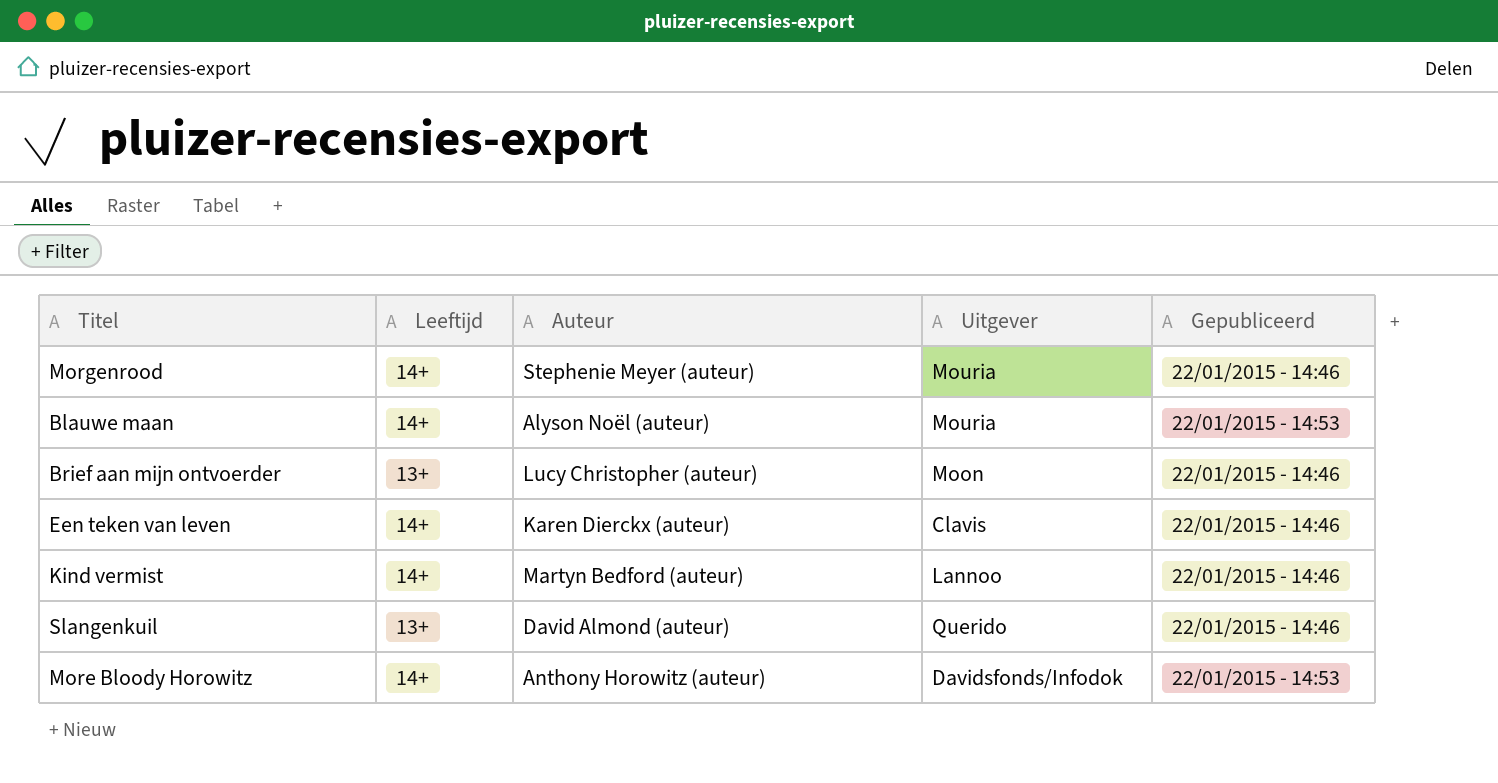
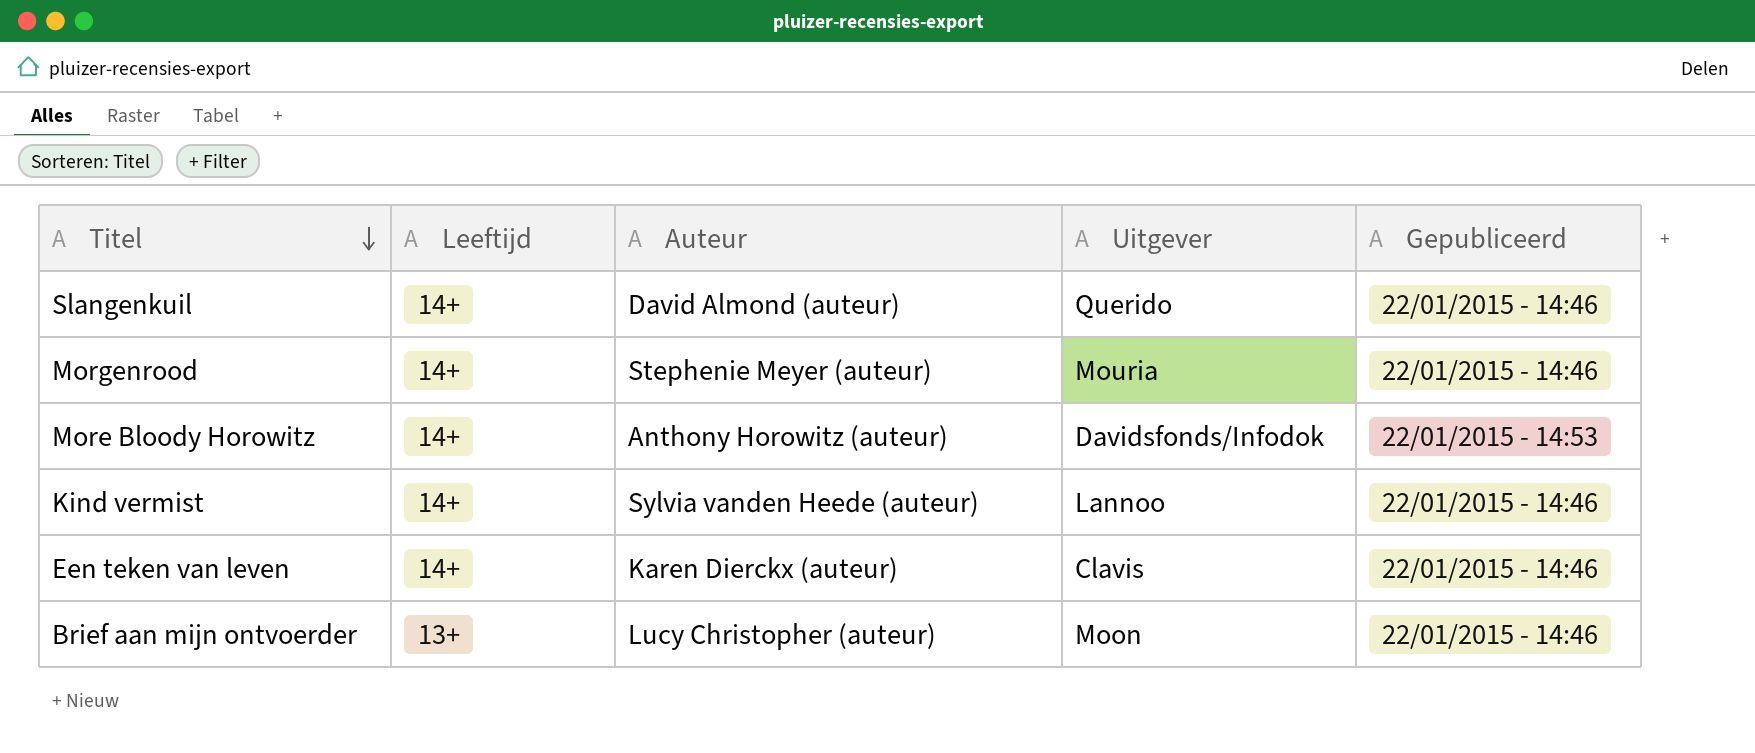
row order: none -> Titel descending
row Blauwe maan: 14+ | Alyson Noël (auteur) | Mouria | 22/01/2015 - 14:53 -> none
Slangenkuil | Leeftijd: 13+ -> 14+
Kind vermist | Auteur: Martyn Bedford (auteur) -> Sylvia vanden Heede (auteur)

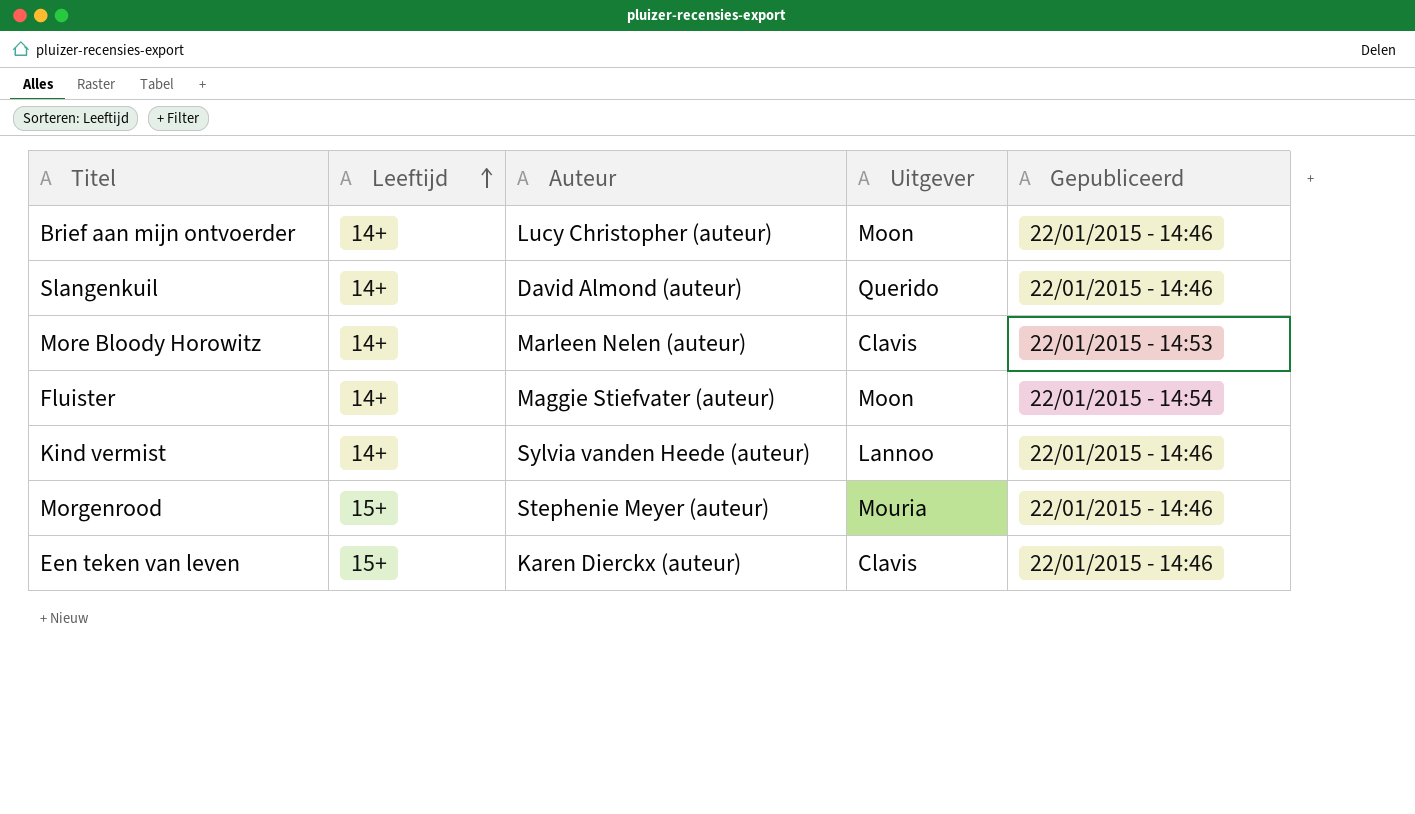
row order: Titel descending -> Leeftijd ascending
Brief aan mijn ontvoerder | Leeftijd: 13+ -> 14+
More Bloody Horowitz | Auteur: Anthony Horowitz (auteur) -> Marleen Nelen (auteur)
More Bloody Horowitz | Uitgever: Davidsfonds/Infodok -> Clavis
row Fluister: none -> 14+ | Maggie Stiefvater (auteur) | Moon | 22/01/2015 - 14:54
Morgenrood | Leeftijd: 14+ -> 15+
Een teken van leven | Leeftijd: 14+ -> 15+

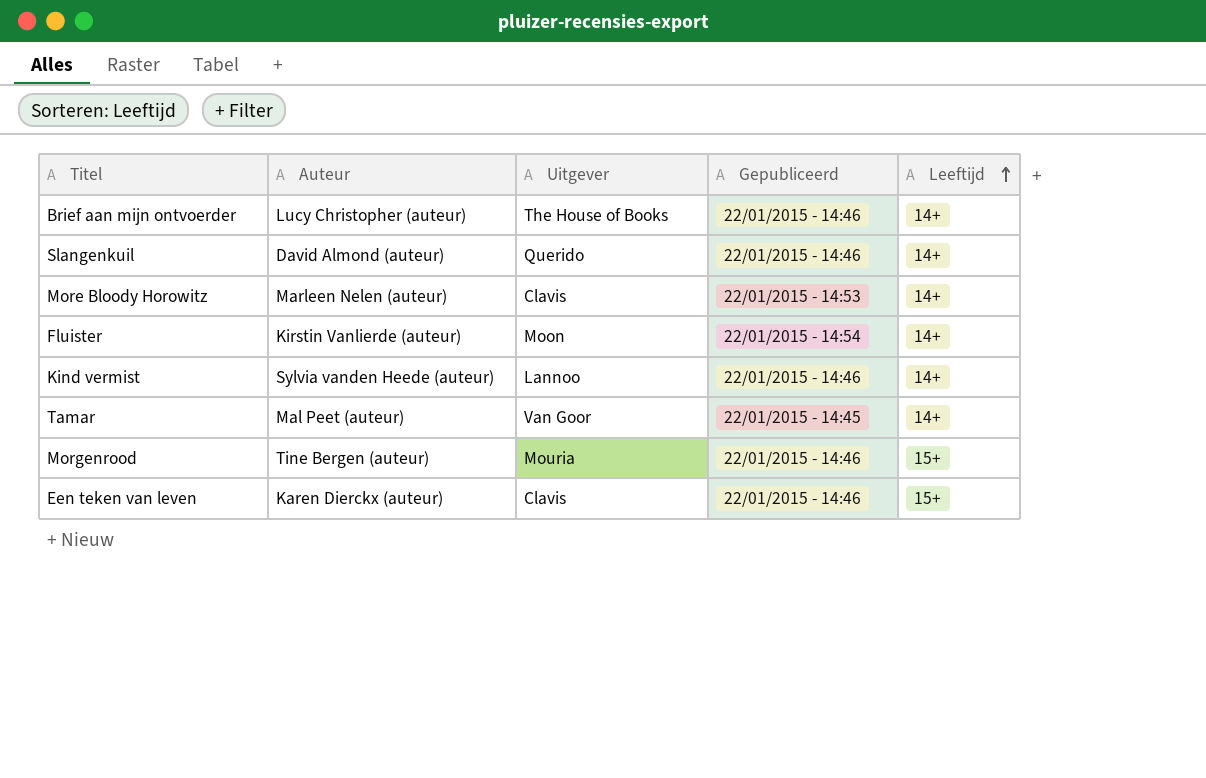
column Leeftijd | position: 2 -> 5
Brief aan mijn ontvoerder | Uitgever: Moon -> The House of Books
Fluister | Auteur: Maggie Stiefvater (auteur) -> Kirstin Vanlierde (auteur)
row Tamar: none -> Mal Peet (auteur) | Van Goor | 22/01/2015 - 14:45 | 14+
Morgenrood | Auteur: Stephenie Meyer (auteur) -> Tine Bergen (auteur)

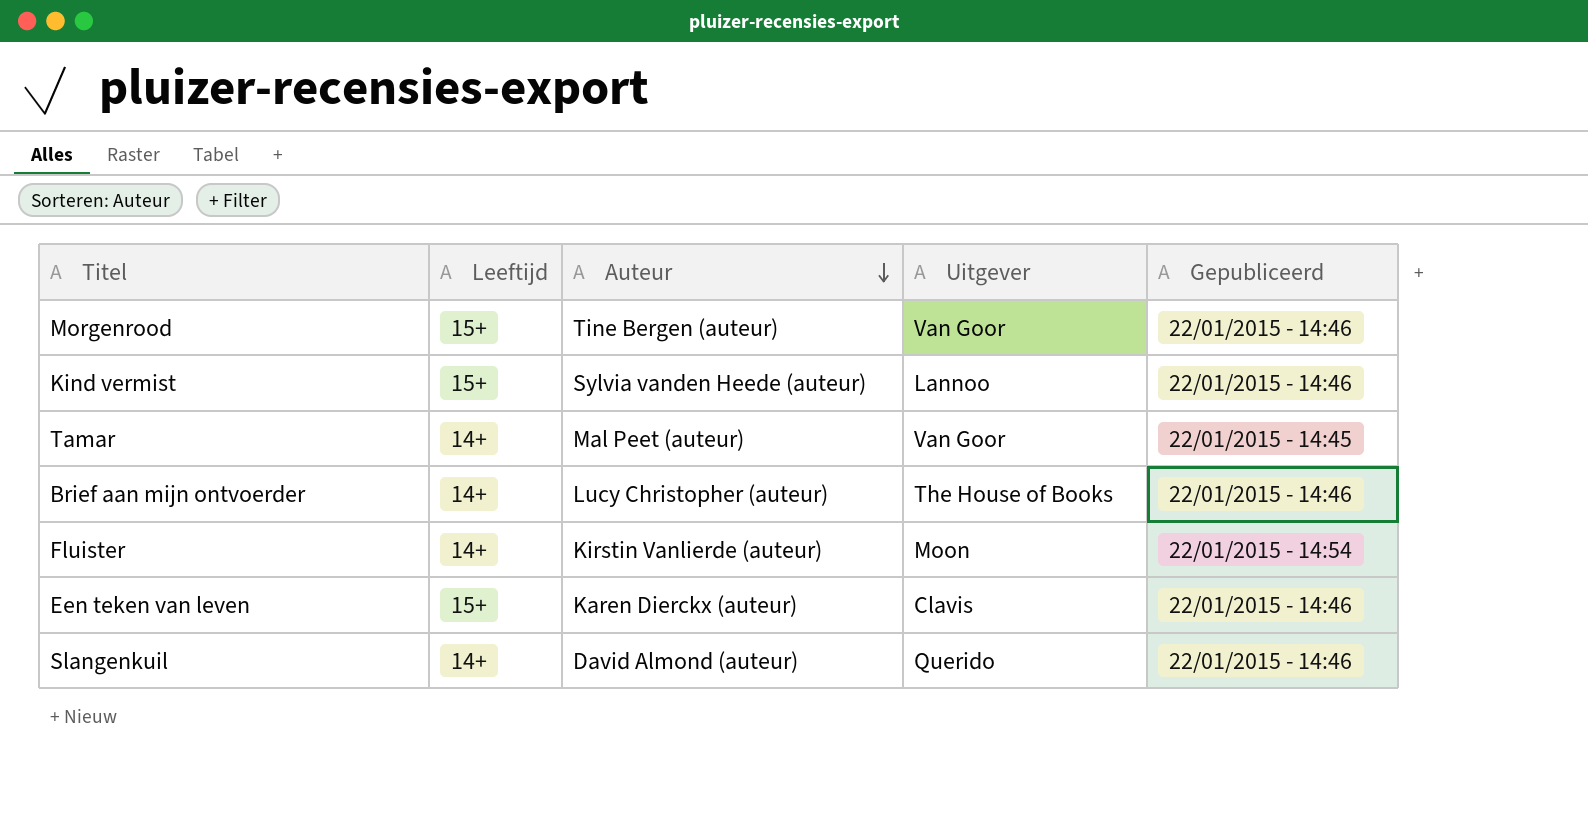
row order: Leeftijd ascending -> Auteur descending
column Leeftijd | position: 5 -> 2
row More Bloody Horowitz: Marleen Nelen (auteur) | Clavis | 22/01/2015 - 14:53 | 14+ -> none
Morgenrood | Uitgever: Mouria -> Van Goor
Kind vermist | Leeftijd: 14+ -> 15+

